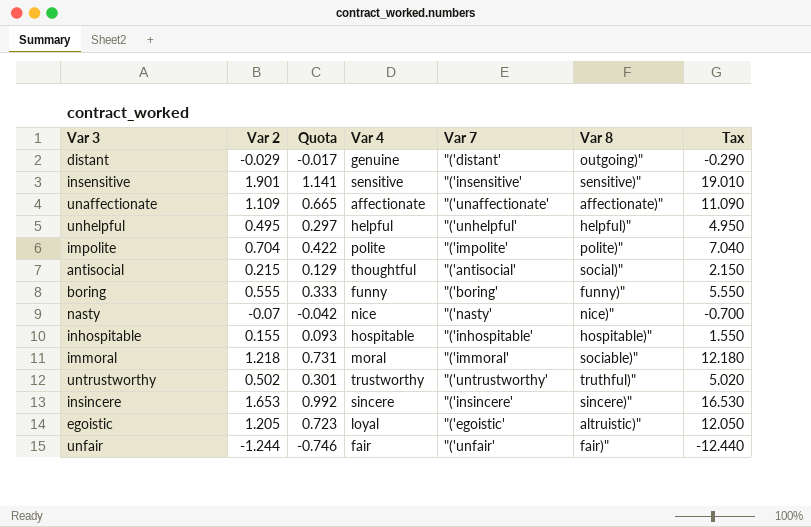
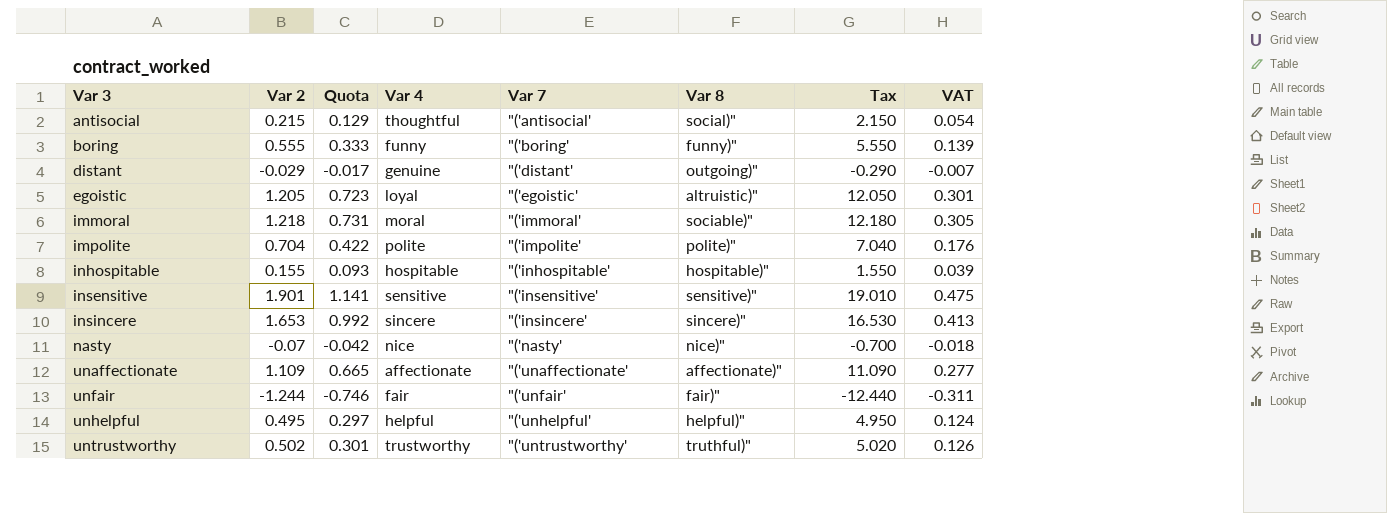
row order: none -> Var 3 ascending
column VAT | formula: none -> [Var 2] * 0.25

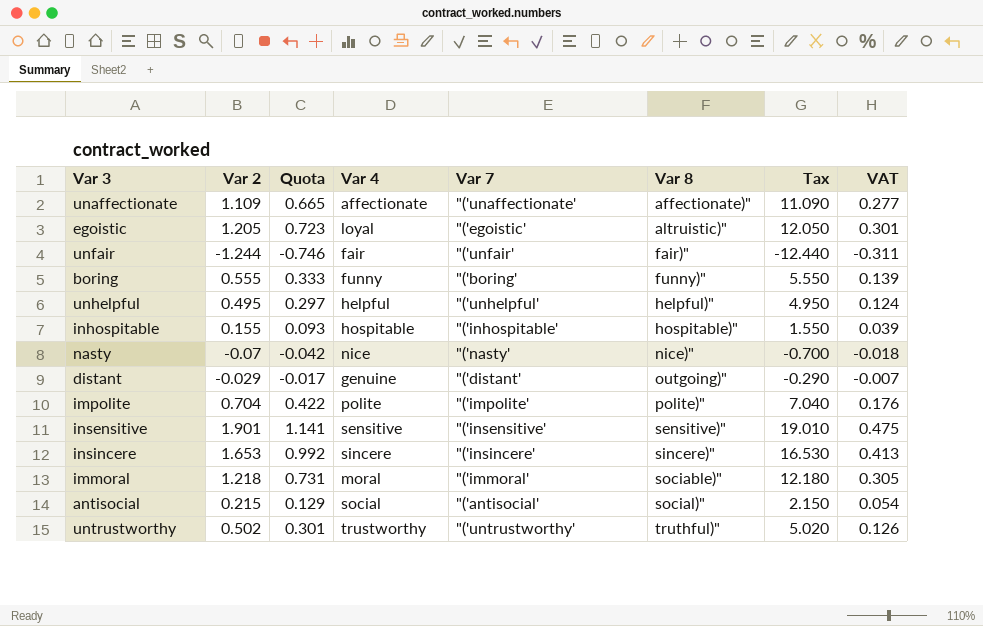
row order: Var 3 ascending -> Var 8 ascending
antisocial | Var 4: thoughtful -> social

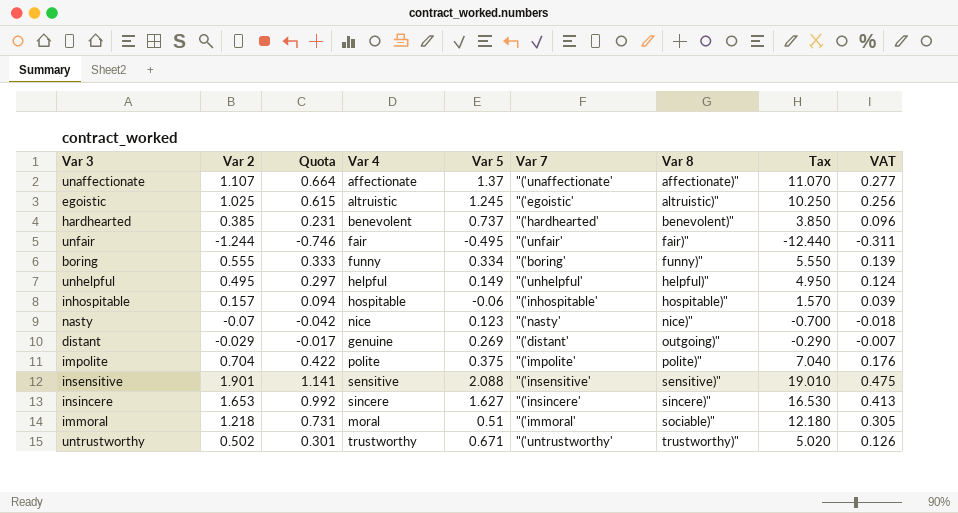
column Var 5 | position: none -> 5
row antisocial: 0.215 | 0.129 | social | "('antisocial' | social)" | 2.150 | 0.054 -> none
unaffectionate | Var 2: 1.109 -> 1.107
unaffectionate | Quota: 0.665 -> 0.664
unaffectionate | Tax: 11.090 -> 11.070
egoistic | Var 2: 1.205 -> 1.025
egoistic | Quota: 0.723 -> 0.615
egoistic | Var 4: loyal -> altruistic
egoistic | Tax: 12.050 -> 10.250
egoistic | VAT: 0.301 -> 0.256
row hardhearted: none -> 0.385 | 0.231 | benevolent | 0.737 | "('hardhearted' | benevolent)" | 3.850 | 0.096
inhospitable | Var 2: 0.155 -> 0.157
inhospitable | Quota: 0.093 -> 0.094
inhospitable | Tax: 1.550 -> 1.570
untrustworthy | Var 8: truthful)" -> trustworthy)"

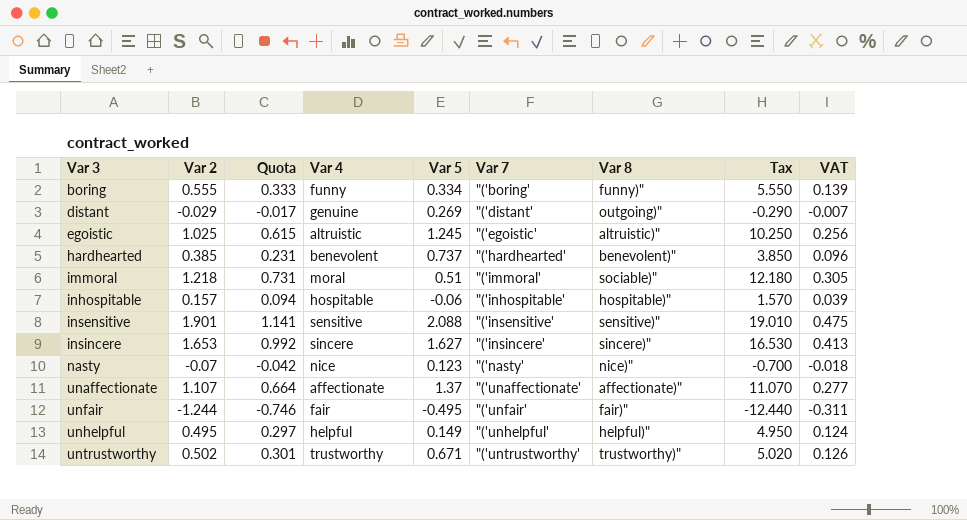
row order: Var 8 ascending -> Var 3 ascending
row impolite: 0.704 | 0.422 | polite | 0.375 | "('impolite' | polite)" | 7.040 | 0.176 -> none

